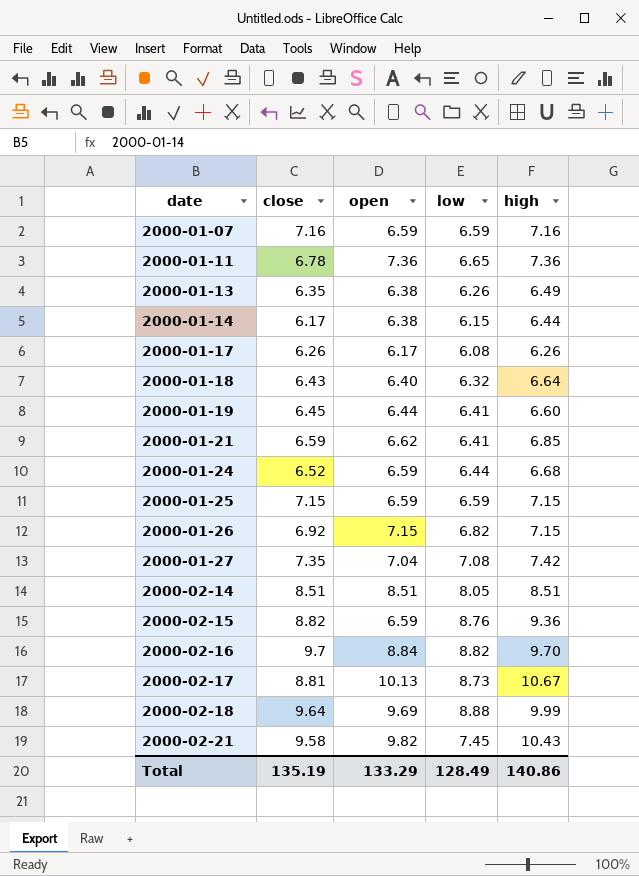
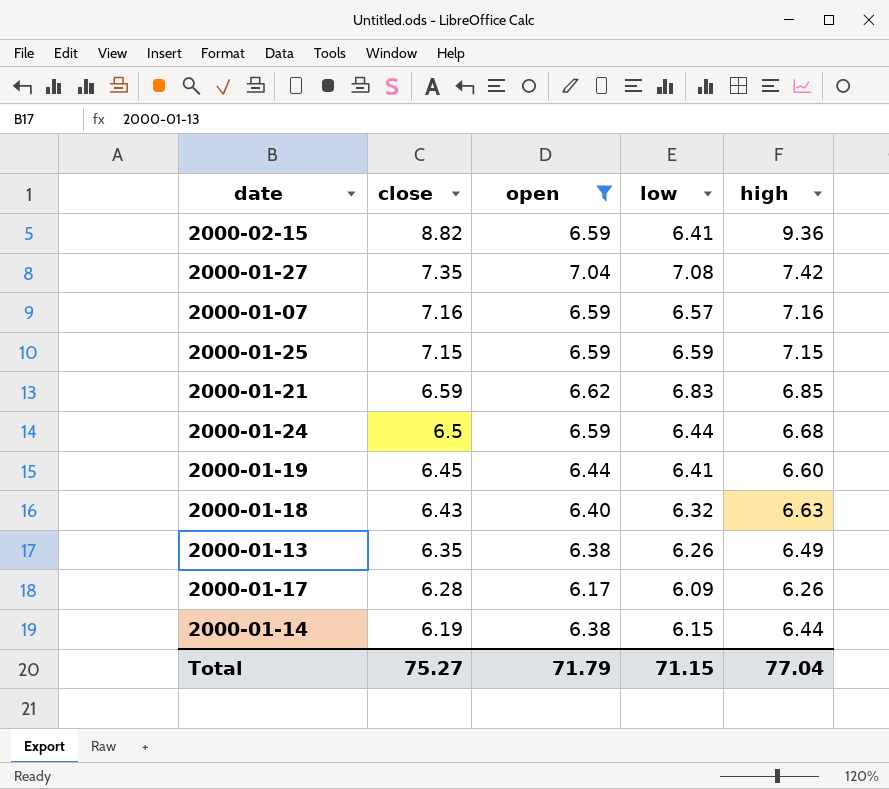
filter: none -> open <= 7.04
row order: date ascending -> close descending
2000-02-15 | low: 8.76 -> 6.41
2000-01-07 | low: 6.59 -> 6.57
2000-01-21 | low: 6.41 -> 6.83
2000-01-24 | close: 6.52 -> 6.5
2000-01-18 | high: 6.64 -> 6.63
2000-01-17 | close: 6.26 -> 6.28
2000-01-17 | low: 6.08 -> 6.09
2000-01-14 | close: 6.17 -> 6.19
Total | close: 135.19 -> 75.27
Total | open: 133.29 -> 71.79
Total | low: 128.49 -> 71.15
Total | high: 140.86 -> 77.04

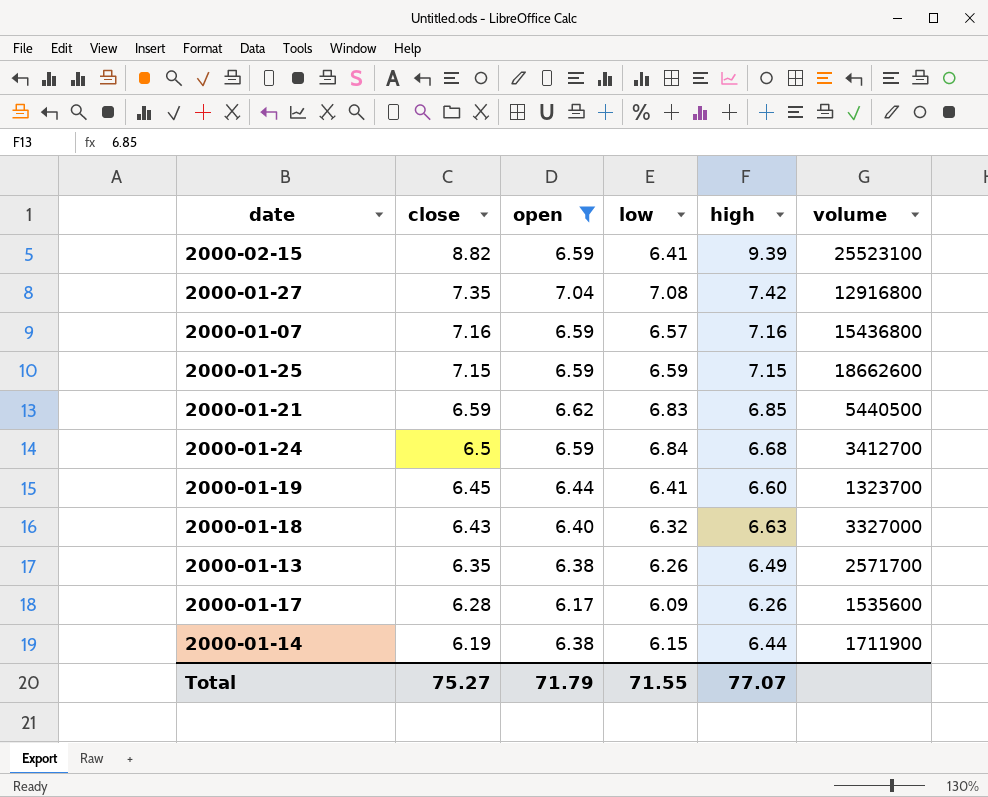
column volume | position: none -> 6
2000-02-15 | high: 9.36 -> 9.39
2000-01-24 | low: 6.44 -> 6.84
Total | low: 71.15 -> 71.55
Total | high: 77.04 -> 77.07

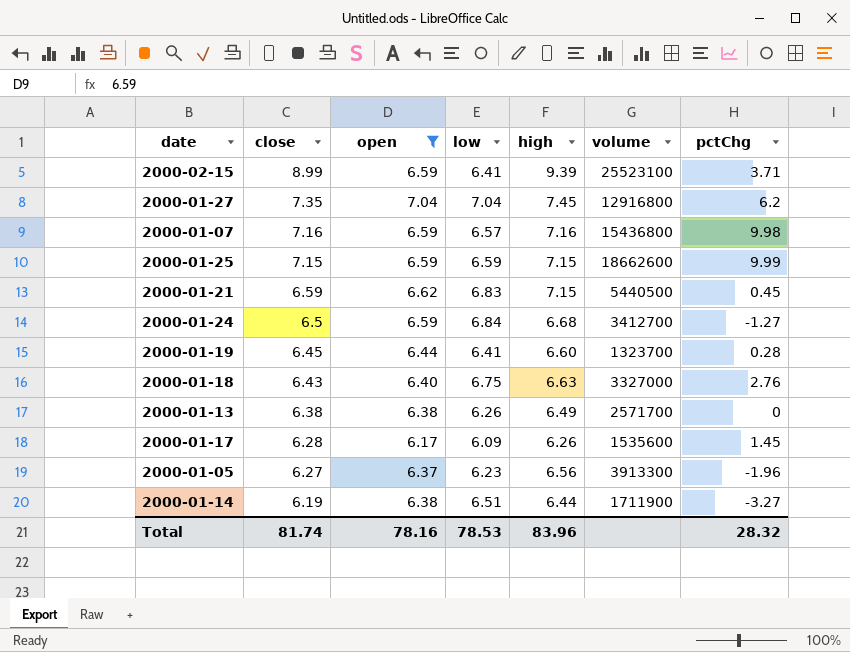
column pctChg | position: none -> 7
2000-02-15 | close: 8.82 -> 8.99
2000-01-27 | low: 7.08 -> 7.04
2000-01-27 | high: 7.42 -> 7.45
2000-01-21 | high: 6.85 -> 7.15
2000-01-18 | low: 6.32 -> 6.75
2000-01-13 | close: 6.35 -> 6.38
row 2000-01-05: none -> 6.27 | 6.37 | 6.23 | 6.56 | 3913300 | -1.96
2000-01-14 | low: 6.15 -> 6.51
Total | close: 75.27 -> 81.74
Total | open: 71.79 -> 78.16
Total | low: 71.55 -> 78.53
Total | high: 77.07 -> 83.96

